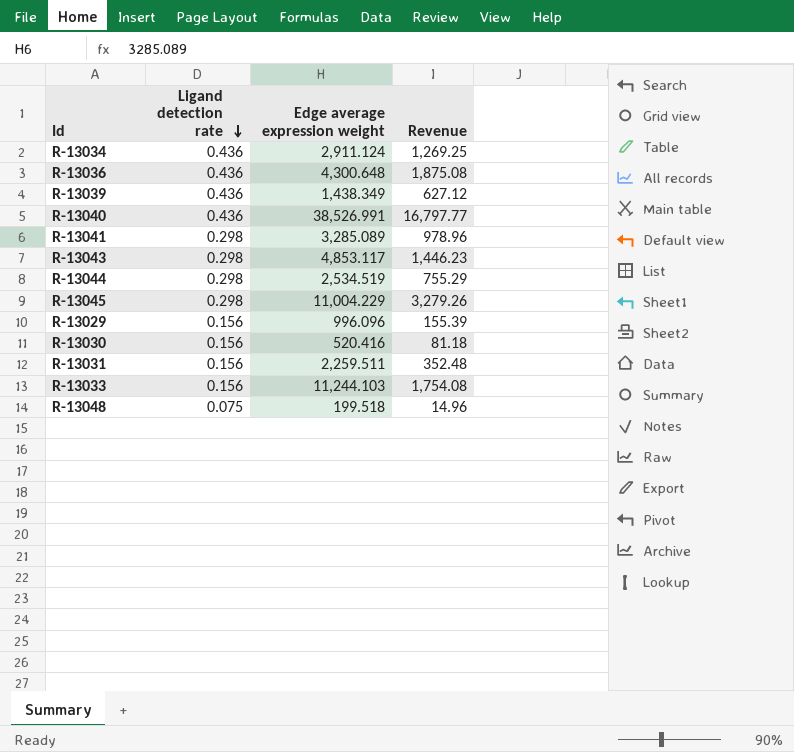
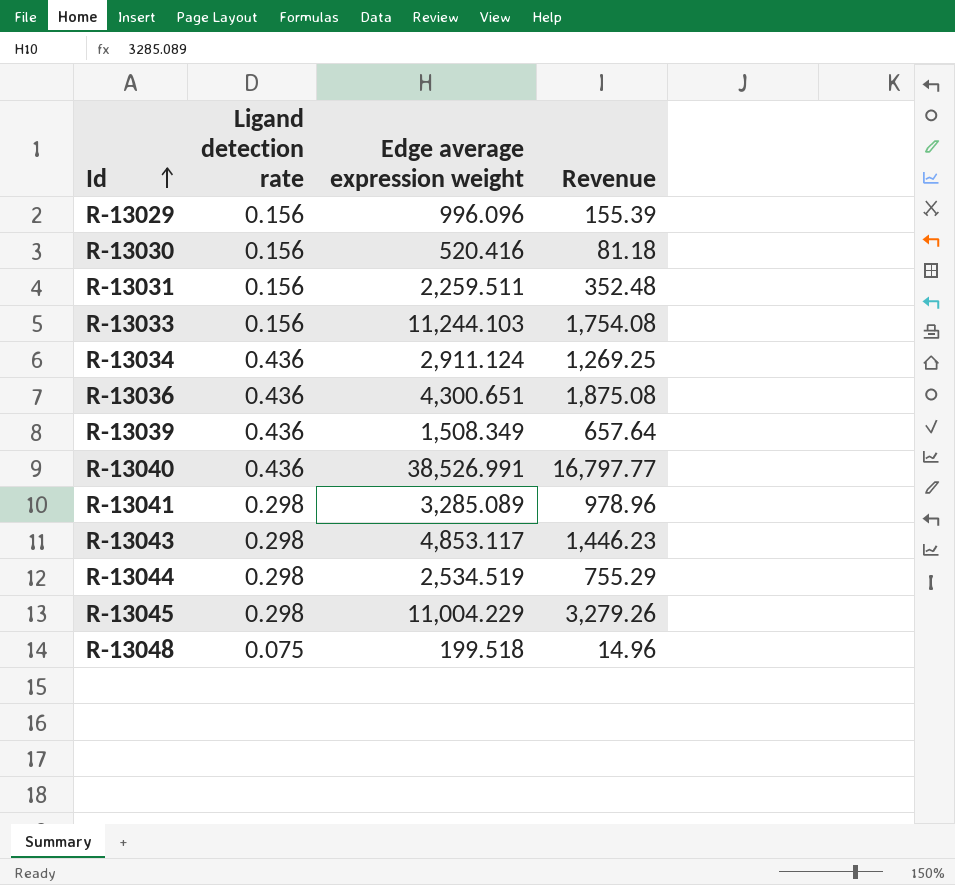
row order: Ligand detection rate descending -> Id ascending
R-13036 | Edge average expression weight: 4,300.648 -> 4,300.651
R-13039 | Edge average expression weight: 1,438.349 -> 1,508.349
R-13039 | Revenue: 627.12 -> 657.64

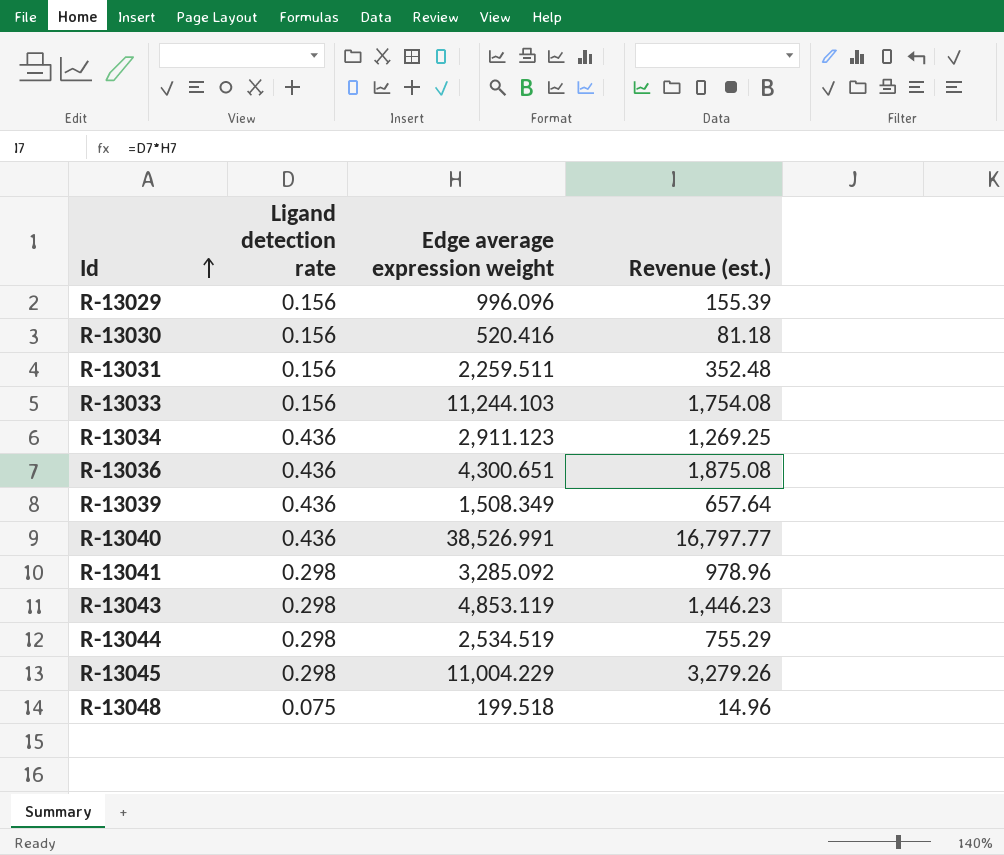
column name: Revenue -> Revenue (est.)
R-13034 | Edge average expression weight: 2,911.124 -> 2,911.123
R-13041 | Edge average expression weight: 3,285.089 -> 3,285.092
R-13043 | Edge average expression weight: 4,853.117 -> 4,853.119

